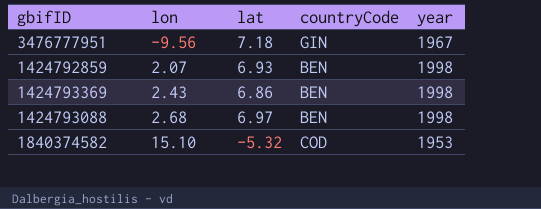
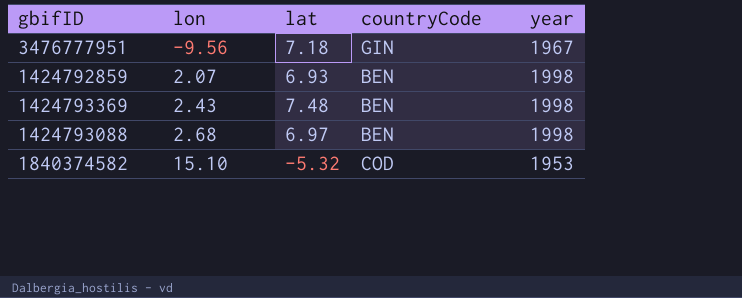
1424793369 | lat: 6.86 -> 7.48

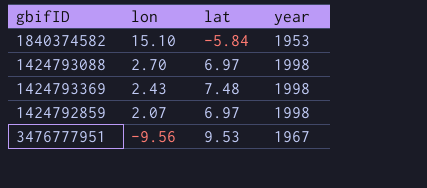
row order: lon ascending -> lon descending
column countryCode | position: 4 -> none
1840374582 | lat: -5.32 -> -5.84
1424793088 | lon: 2.68 -> 2.70
1424792859 | lat: 6.93 -> 6.97
3476777951 | lat: 7.18 -> 9.53

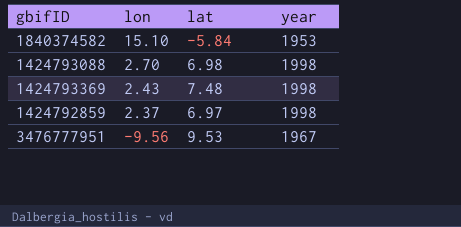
1424793088 | lat: 6.97 -> 6.98
1424792859 | lon: 2.07 -> 2.37

